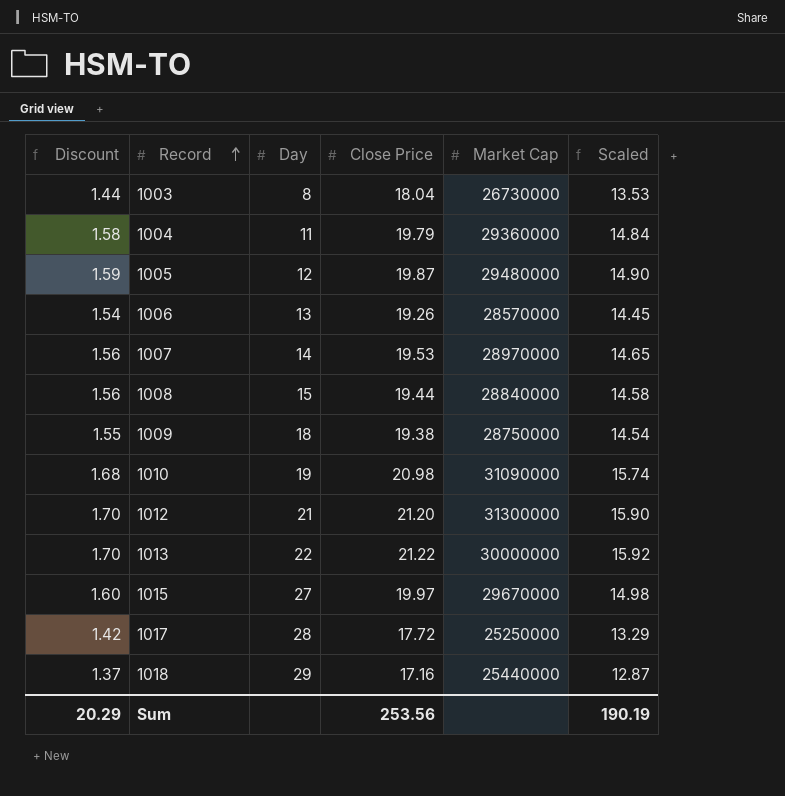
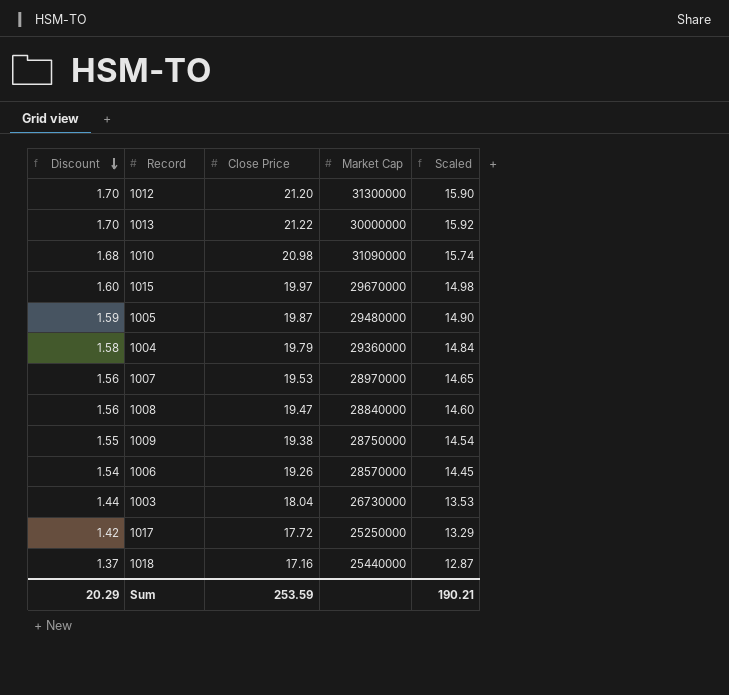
row order: Record ascending -> Discount descending
column Day | position: 3 -> none
1008 | Close Price: 19.44 -> 19.47
1008 | Scaled: 14.58 -> 14.60
Sum | Close Price: 253.56 -> 253.59
Sum | Scaled: 190.19 -> 190.21

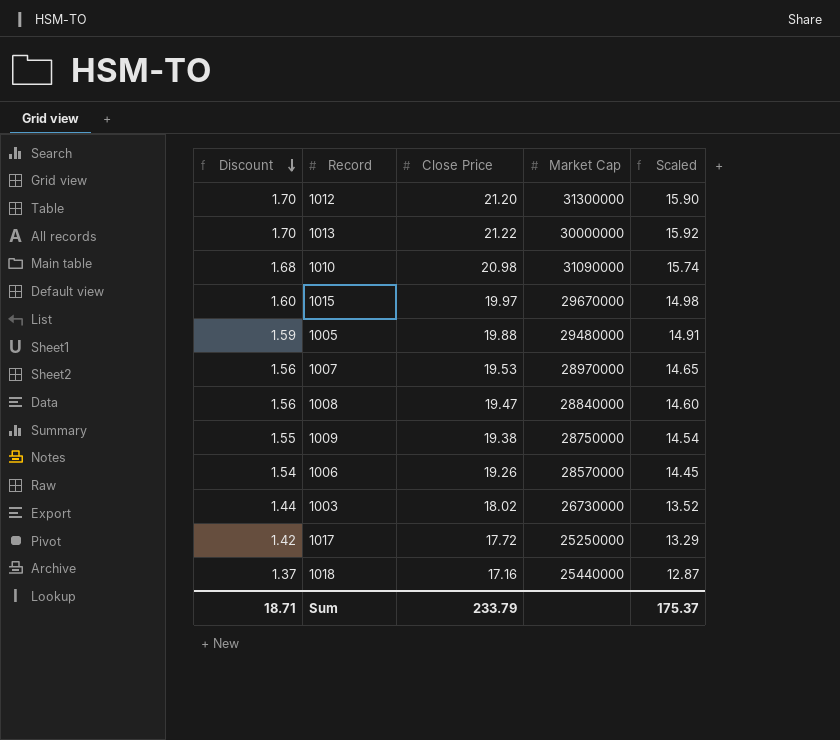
row 1004: 1.58 | 19.79 | 29360000 | 14.84 -> none
1005 | Close Price: 19.87 -> 19.88
1005 | Scaled: 14.90 -> 14.91
1003 | Close Price: 18.04 -> 18.02
1003 | Scaled: 13.53 -> 13.52
Sum | Discount: 20.29 -> 18.71
Sum | Close Price: 253.59 -> 233.79
Sum | Scaled: 190.21 -> 175.37

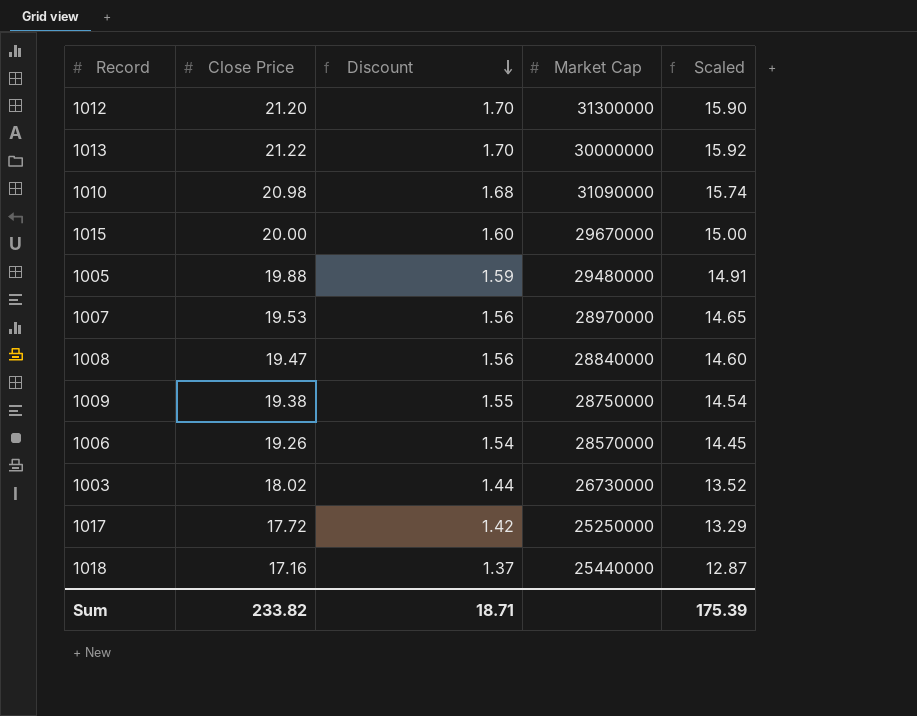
column Discount | position: 1 -> 3
1015 | Close Price: 19.97 -> 20.00
1015 | Scaled: 14.98 -> 15.00
Sum | Close Price: 233.79 -> 233.82
Sum | Scaled: 175.37 -> 175.39

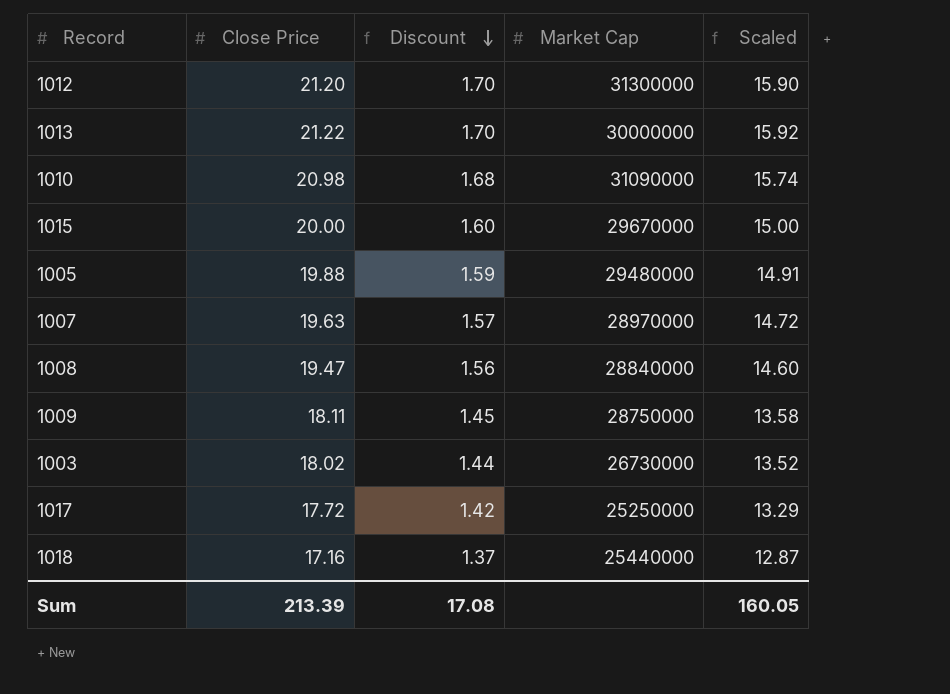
row 1006: 19.26 | 1.54 | 28570000 | 14.45 -> none
1007 | Close Price: 19.53 -> 19.63
1007 | Discount: 1.56 -> 1.57
1007 | Scaled: 14.65 -> 14.72
1009 | Close Price: 19.38 -> 18.11
1009 | Discount: 1.55 -> 1.45
1009 | Scaled: 14.54 -> 13.58
Sum | Close Price: 233.82 -> 213.39
Sum | Discount: 18.71 -> 17.08
Sum | Scaled: 175.39 -> 160.05

